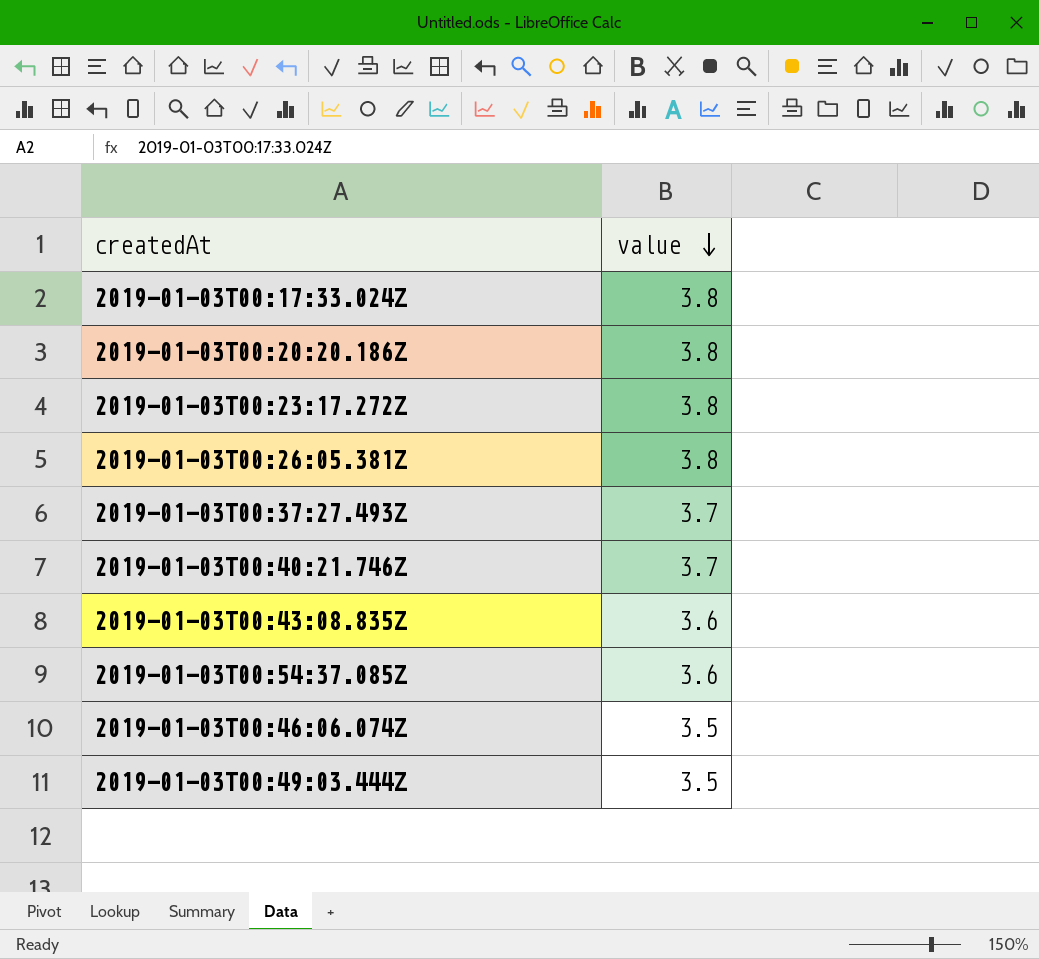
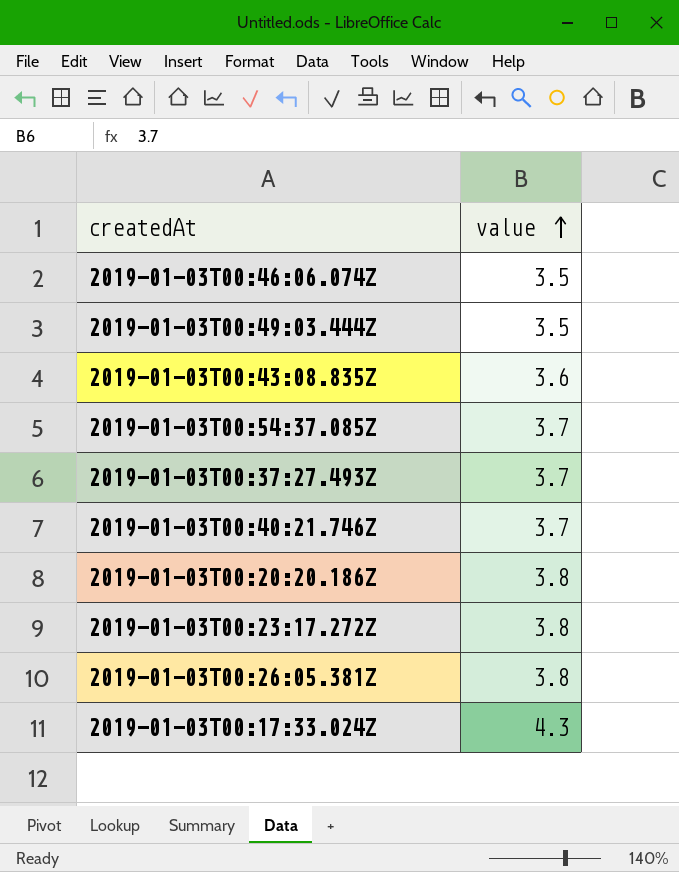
row order: value descending -> value ascending
2019-01-03T00:54:37.085Z | value: 3.6 -> 3.7
2019-01-03T00:17:33.024Z | value: 3.8 -> 4.3

